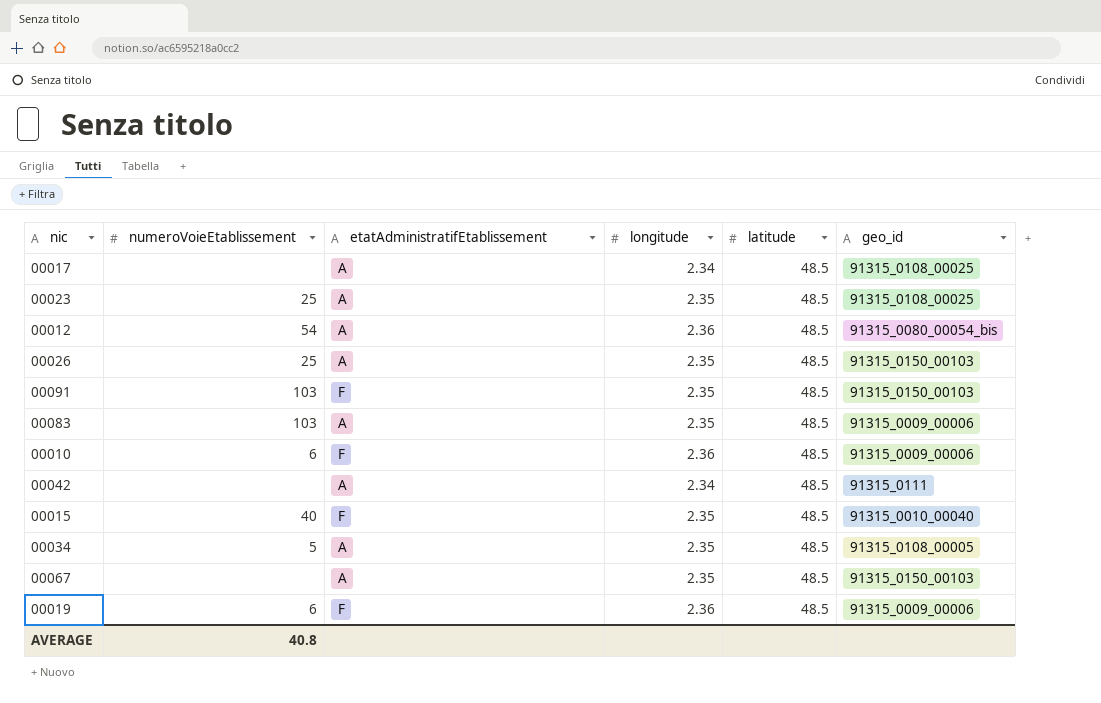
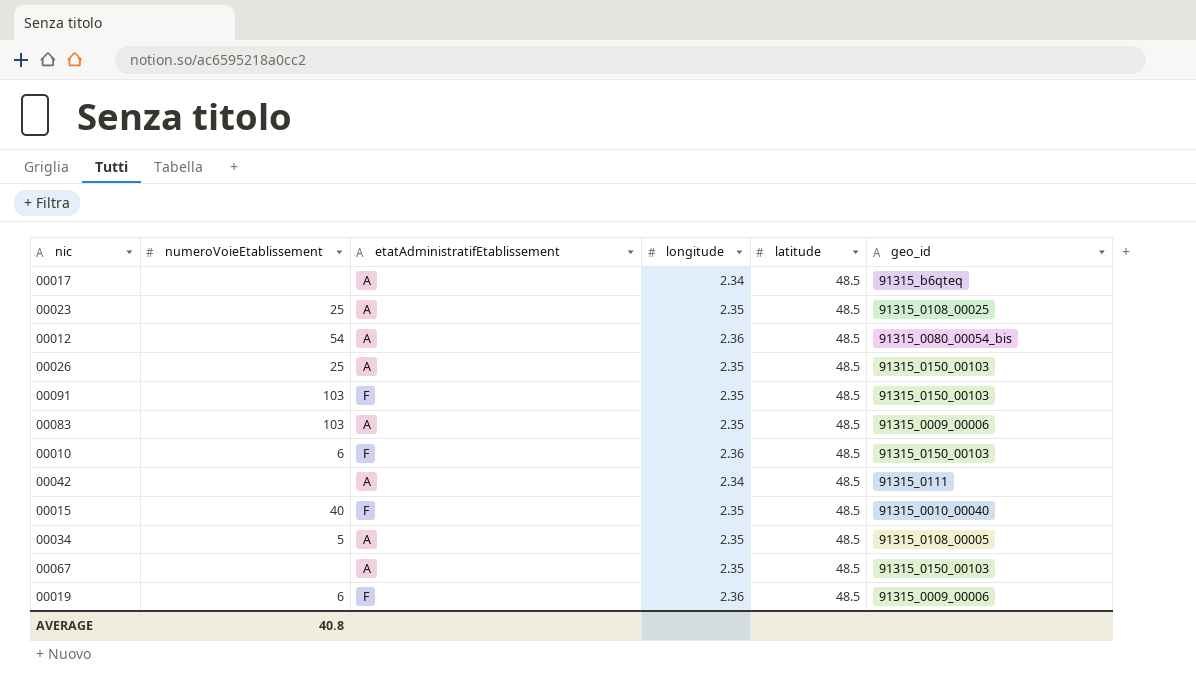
00017 | geo_id: 91315_0108_00025 -> 91315_b6qteq
00010 | geo_id: 91315_0009_00006 -> 91315_0150_00103

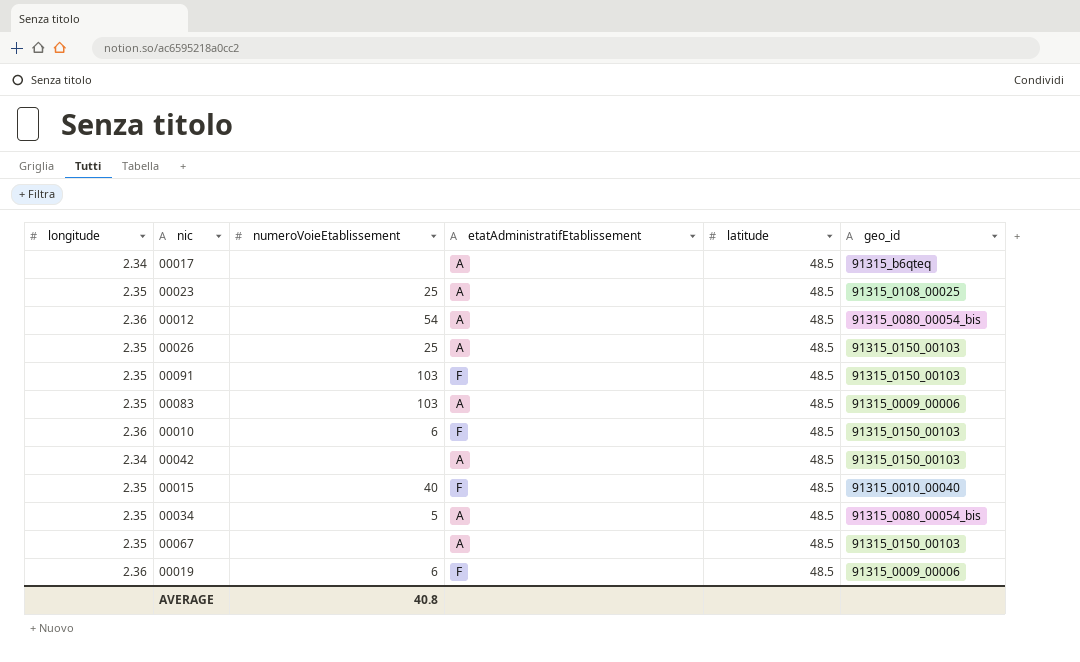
column longitude | position: 4 -> 1
00042 | geo_id: 91315_0111 -> 91315_0150_00103
00034 | geo_id: 91315_0108_00005 -> 91315_0080_00054_bis

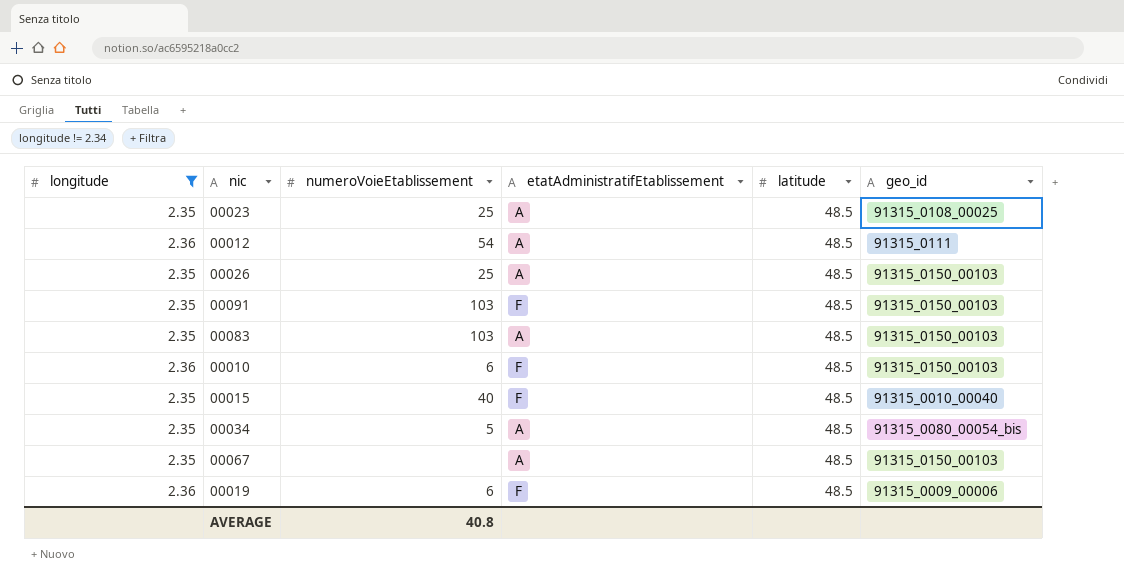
filter: none -> longitude != 2.34
00012 | geo_id: 91315_0080_00054_bis -> 91315_0111
00083 | geo_id: 91315_0009_00006 -> 91315_0150_00103

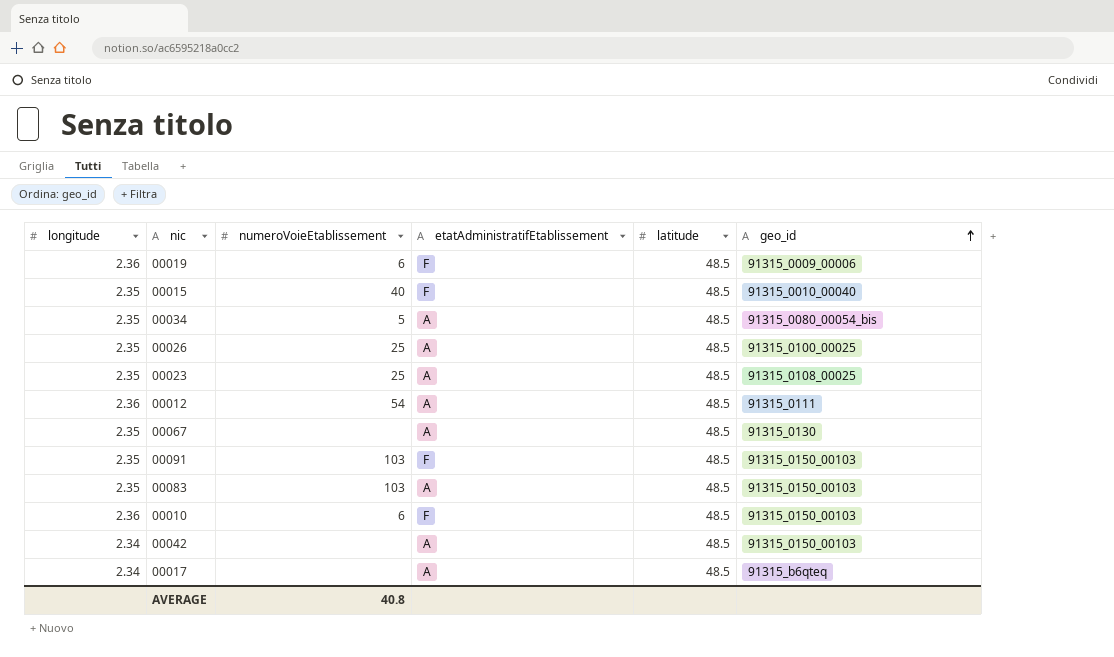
filter: longitude != 2.34 -> none
row order: none -> geo_id ascending
00026 | geo_id: 91315_0150_00103 -> 91315_0100_00025
00067 | geo_id: 91315_0150_00103 -> 91315_0130

